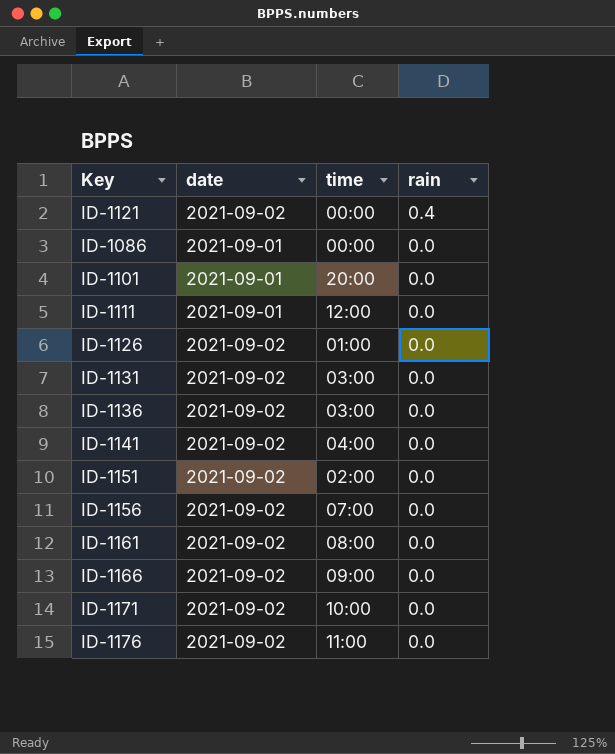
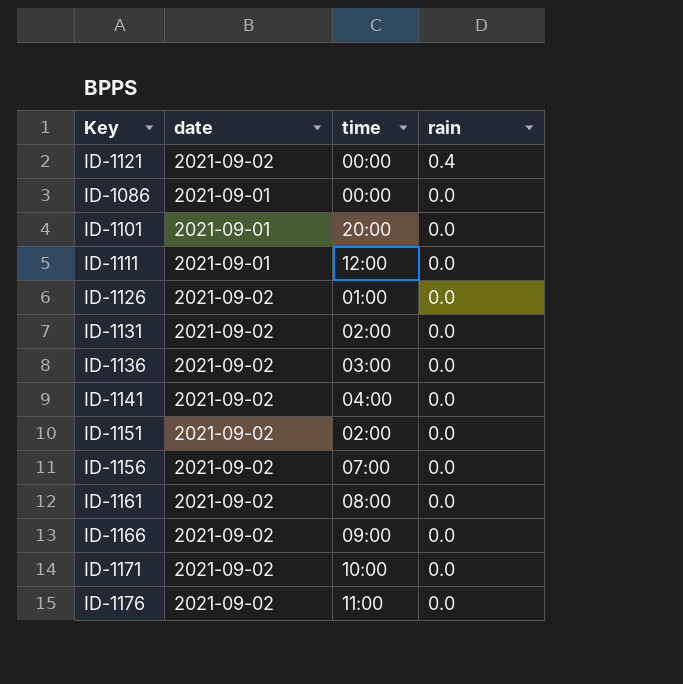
ID-1131 | time: 03:00 -> 02:00

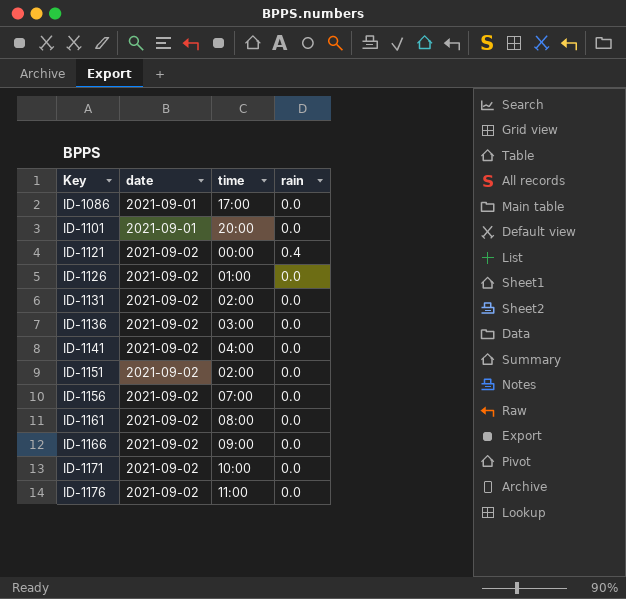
row order: rain descending -> Key ascending
row ID-1111: 2021-09-01 | 12:00 | 0.0 -> none
ID-1086 | time: 00:00 -> 17:00

